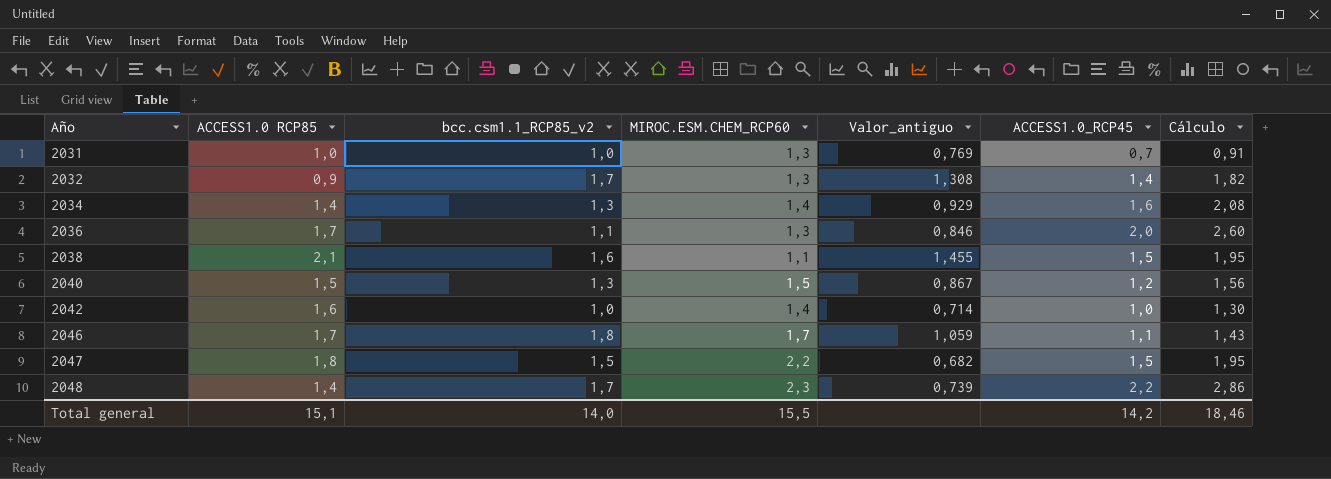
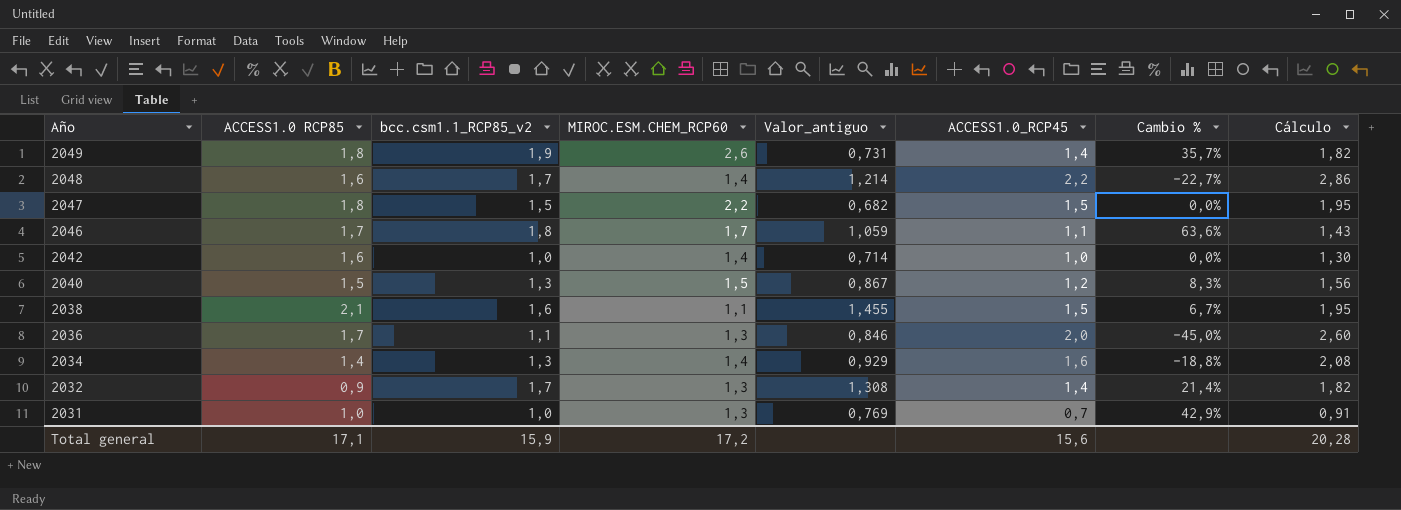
row order: Año ascending -> Año descending
column Cambio % | formula: none -> ([bcc.csm1.1_RCP85_v2] - [ACCESS1.0_RCP45]) / [ACCESS1.0_RCP45]
row 2049: none -> 1,8 | 1,9 | 2,6 | 0,731 | 1,4 | 35,7% | 1,82
2048 | ACCESS1.0 RCP85: 1,4 -> 1,6
2048 | MIROC.ESM.CHEM_RCP60: 2,3 -> 1,4
2048 | Valor_antiguo: 0,739 -> 1,214
Total general | ACCESS1.0 RCP85: 15,1 -> 17,1
Total general | bcc.csm1.1_RCP85_v2: 14,0 -> 15,9
Total general | MIROC.ESM.CHEM_RCP60: 15,5 -> 17,2
Total general | ACCESS1.0_RCP45: 14,2 -> 15,6
Total general | Cálculo: 18,46 -> 20,28

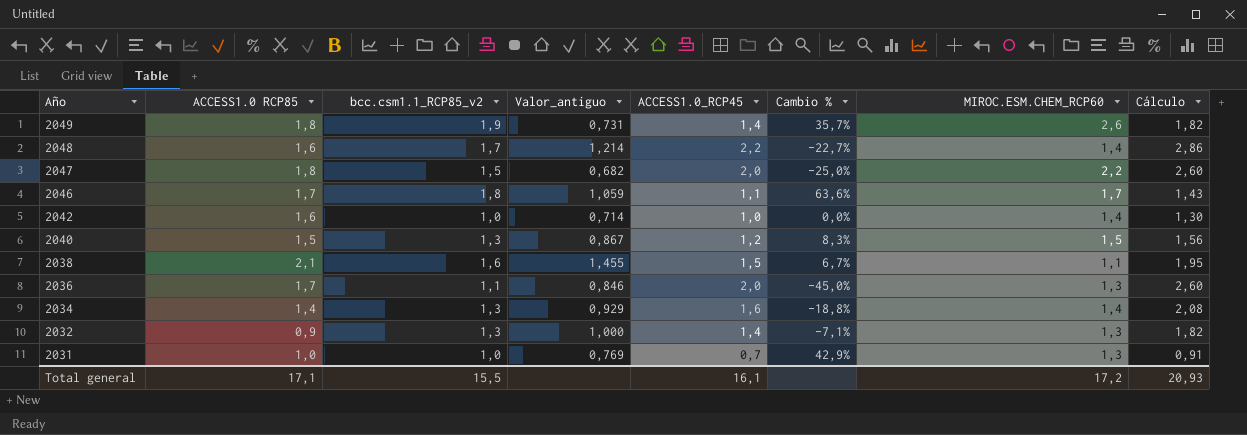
column MIROC.ESM.CHEM_RCP60 | position: 4 -> 7
2047 | ACCESS1.0_RCP45: 1,5 -> 2,0
2047 | Cambio %: 0,0% -> -25,0%
2047 | Cálculo: 1,95 -> 2,60
2032 | bcc.csm1.1_RCP85_v2: 1,7 -> 1,3
2032 | Valor_antiguo: 1,308 -> 1,000
2032 | Cambio %: 21,4% -> -7,1%
Total general | bcc.csm1.1_RCP85_v2: 15,9 -> 15,5
Total general | ACCESS1.0_RCP45: 15,6 -> 16,1
Total general | Cálculo: 20,28 -> 20,93

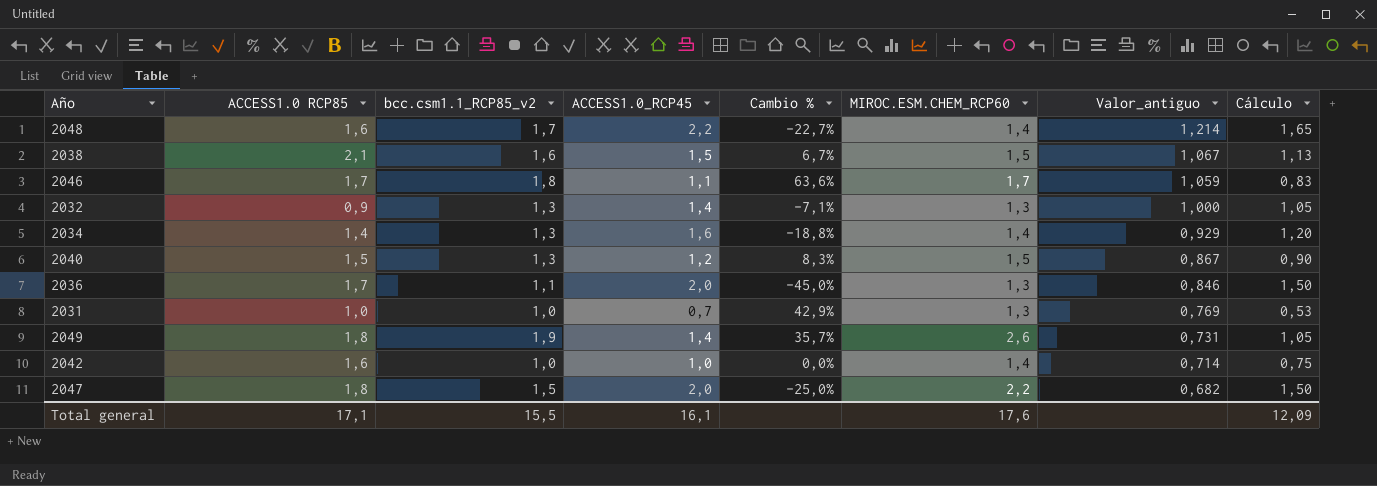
row order: Año descending -> Valor_antiguo descending
column Valor_antiguo | position: 4 -> 7
column Cálculo | formula: [ACCESS1.0_RCP45] * 1,3 -> [ACCESS1.0_RCP45] * 0,75
2038 | MIROC.ESM.CHEM_RCP60: 1,1 -> 1,5
2038 | Valor_antiguo: 1,455 -> 1,067
Total general | MIROC.ESM.CHEM_RCP60: 17,2 -> 17,6
Total general | Cálculo: 20,93 -> 12,09

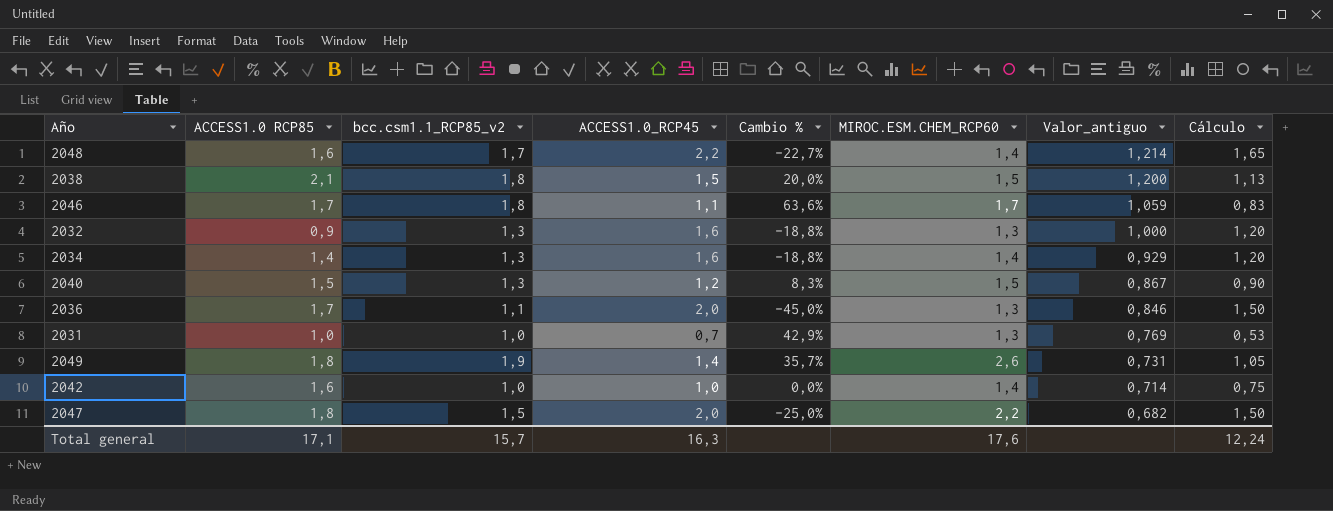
2038 | bcc.csm1.1_RCP85_v2: 1,6 -> 1,8
2038 | Cambio %: 6,7% -> 20,0%
2038 | Valor_antiguo: 1,067 -> 1,200
2032 | ACCESS1.0_RCP45: 1,4 -> 1,6
2032 | Cambio %: -7,1% -> -18,8%
2032 | Cálculo: 1,05 -> 1,20
Total general | bcc.csm1.1_RCP85_v2: 15,5 -> 15,7
Total general | ACCESS1.0_RCP45: 16,1 -> 16,3
Total general | Cálculo: 12,09 -> 12,24

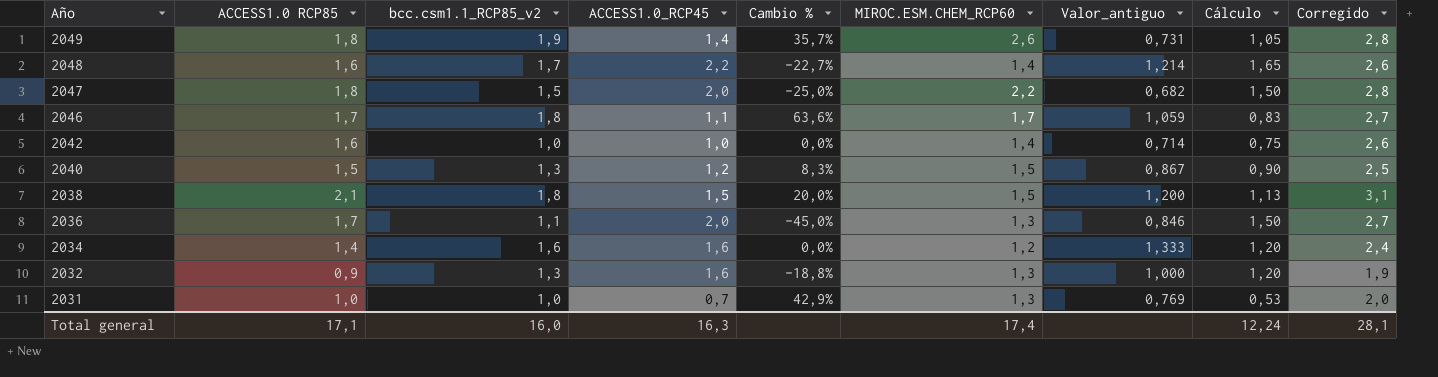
row order: Valor_antiguo descending -> Año descending
column Corregido | formula: none -> [ACCESS1.0 RCP85] + 1
2034 | bcc.csm1.1_RCP85_v2: 1,3 -> 1,6
2034 | Cambio %: -18,8% -> 0,0%
2034 | MIROC.ESM.CHEM_RCP60: 1,4 -> 1,2
2034 | Valor_antiguo: 0,929 -> 1,333
Total general | bcc.csm1.1_RCP85_v2: 15,7 -> 16,0
Total general | MIROC.ESM.CHEM_RCP60: 17,6 -> 17,4

